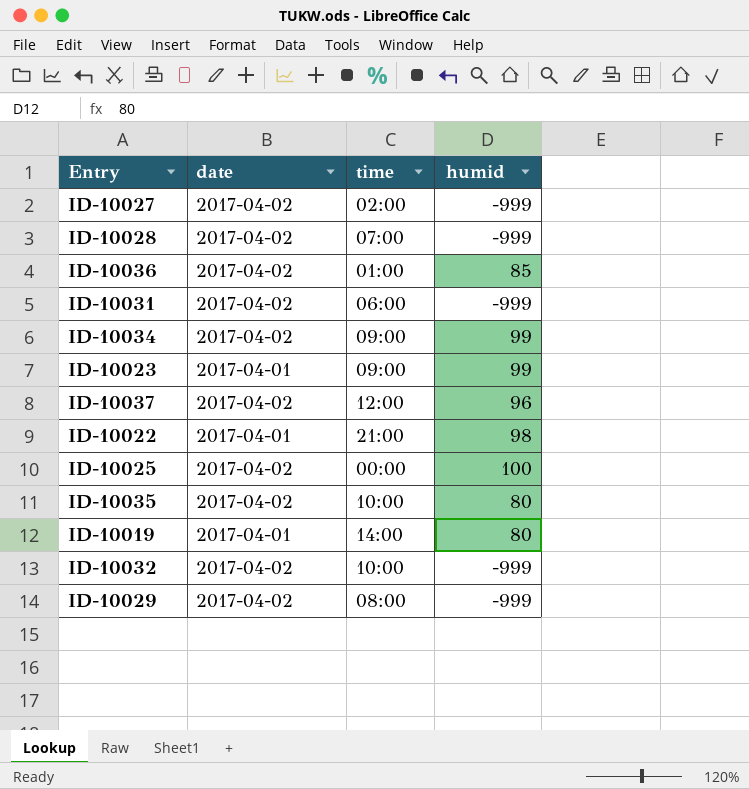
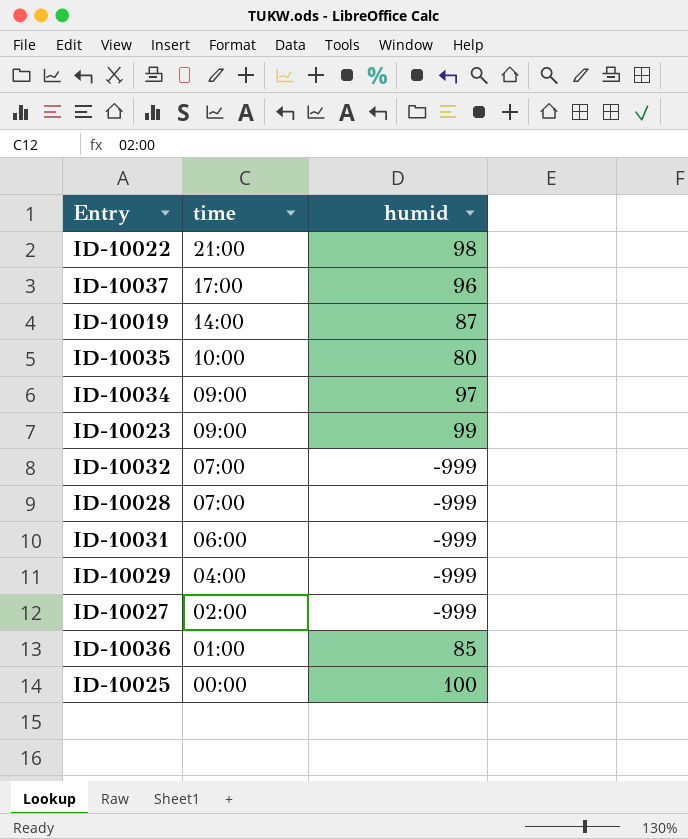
row order: none -> time descending
column date | position: 2 -> none
ID-10037 | time: 12:00 -> 17:00
ID-10019 | humid: 80 -> 87
ID-10034 | humid: 99 -> 97
ID-10032 | time: 10:00 -> 07:00
ID-10029 | time: 08:00 -> 04:00

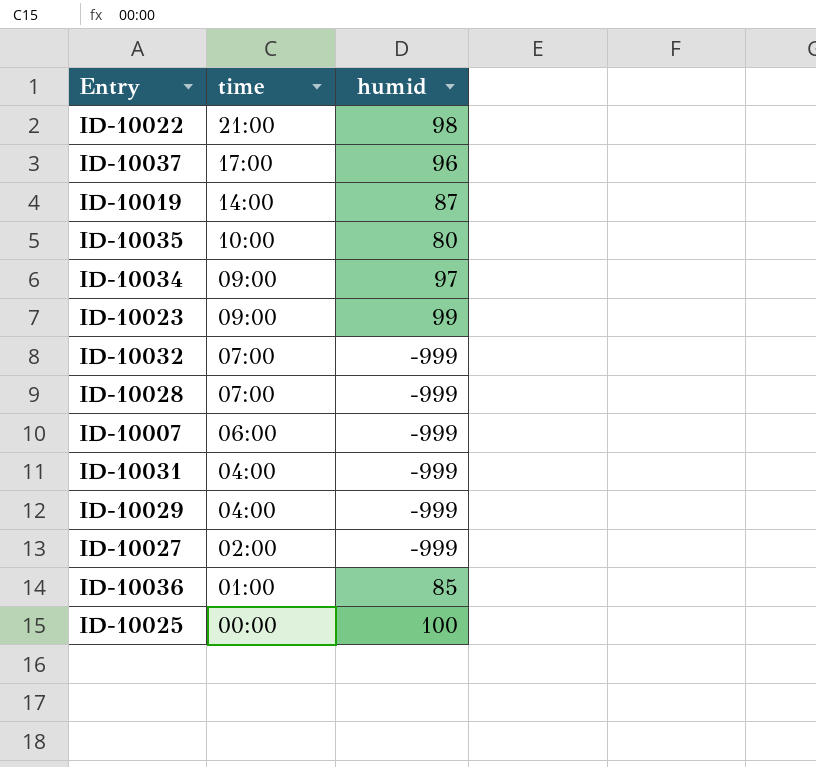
row ID-10007: none -> 06:00 | -999
ID-10031 | time: 06:00 -> 04:00

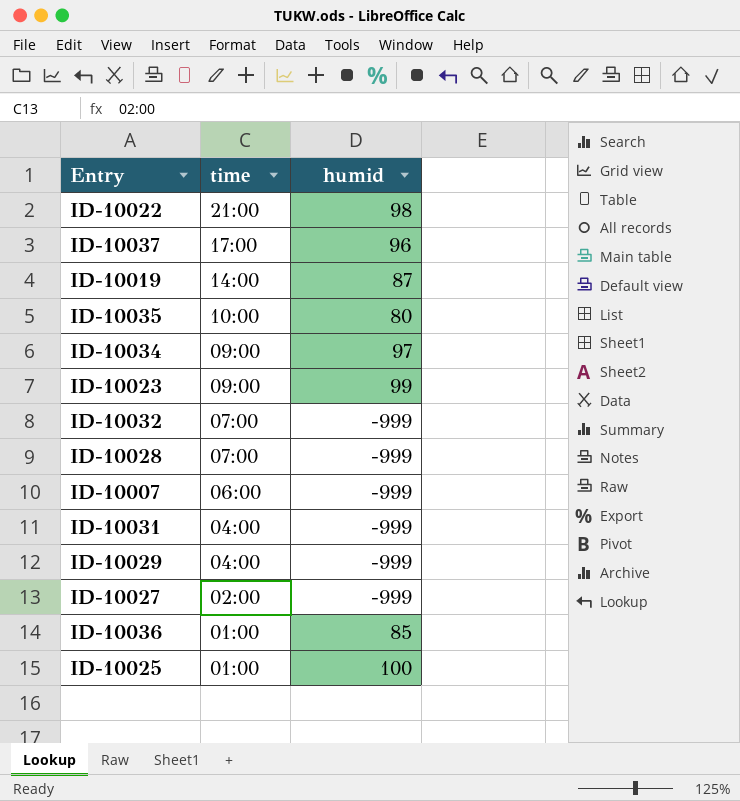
ID-10025 | time: 00:00 -> 01:00

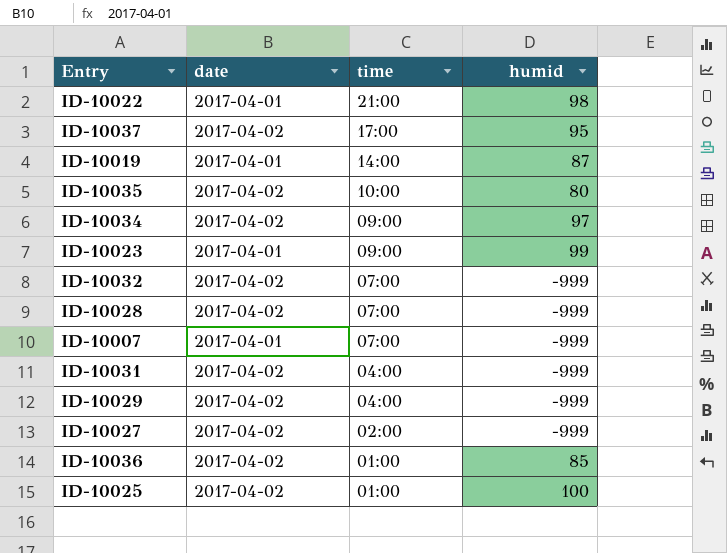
column date | position: none -> 2
ID-10037 | humid: 96 -> 95
ID-10007 | time: 06:00 -> 07:00

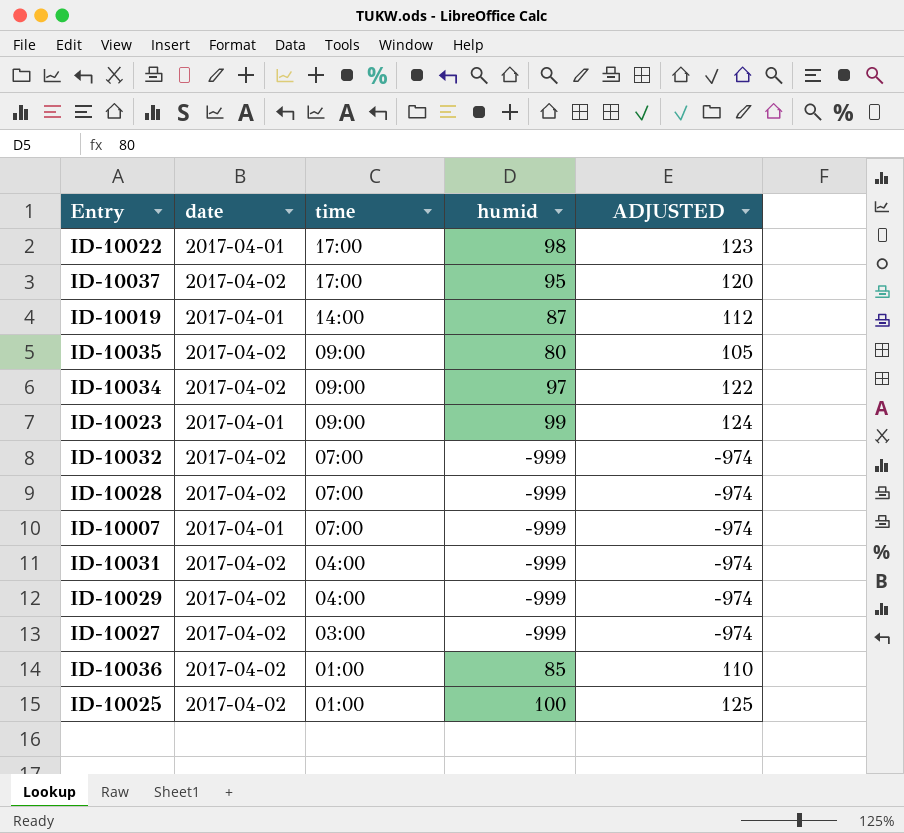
column ADJUSTED | formula: none -> [humid] + 25
ID-10022 | time: 21:00 -> 17:00
ID-10035 | time: 10:00 -> 09:00
ID-10027 | time: 02:00 -> 03:00

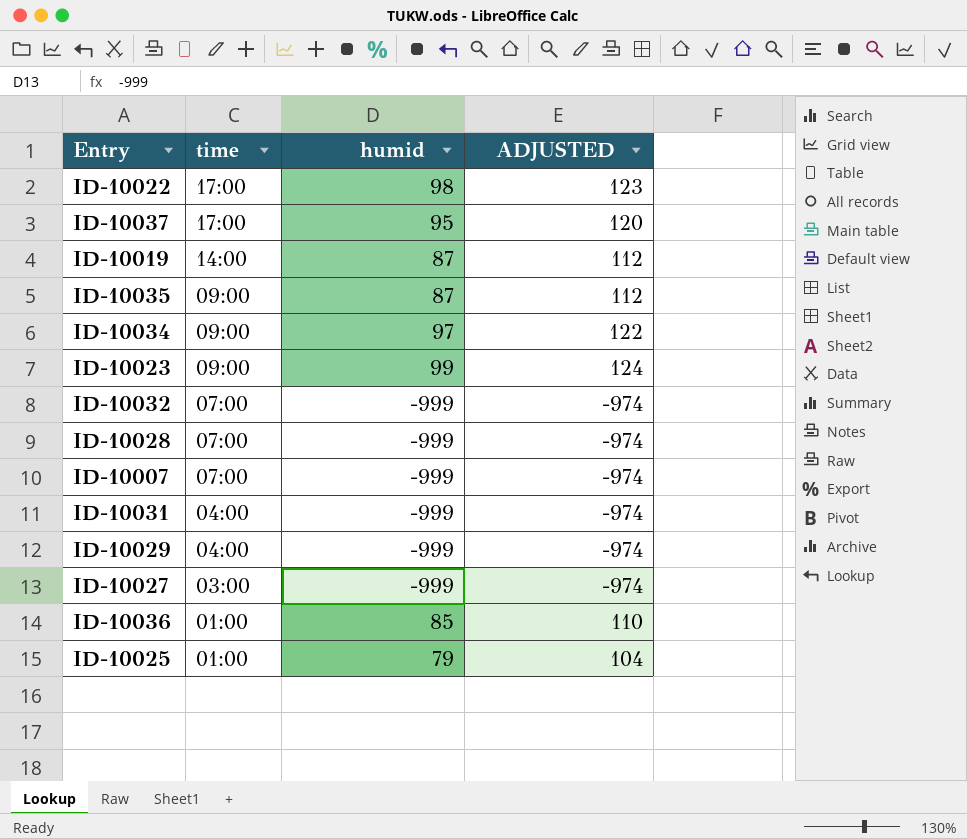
column date | position: 2 -> none
ID-10035 | humid: 80 -> 87
ID-10035 | ADJUSTED: 105 -> 112
ID-10025 | humid: 100 -> 79
ID-10025 | ADJUSTED: 125 -> 104

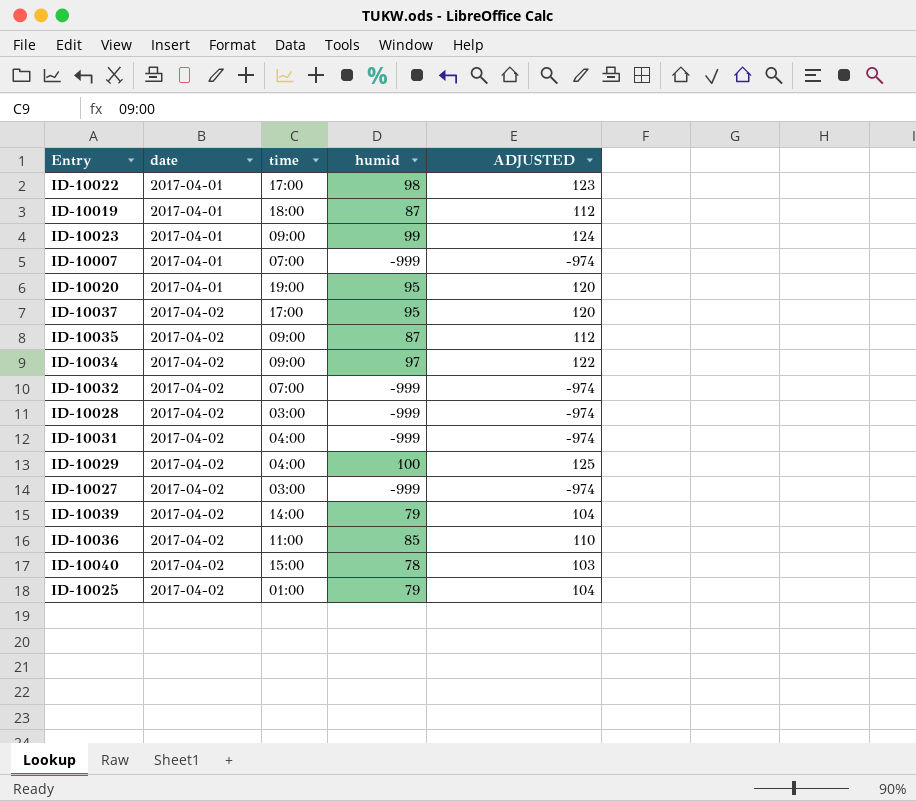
row order: time descending -> date ascending
column date | position: none -> 2
ID-10019 | time: 14:00 -> 18:00
row ID-10020: none -> 2017-04-01 | 19:00 | 95 | 120
ID-10028 | time: 07:00 -> 03:00
ID-10029 | humid: -999 -> 100
ID-10029 | ADJUSTED: -974 -> 125
row ID-10039: none -> 2017-04-02 | 14:00 | 79 | 104
ID-10036 | time: 01:00 -> 11:00
row ID-10040: none -> 2017-04-02 | 15:00 | 78 | 103

